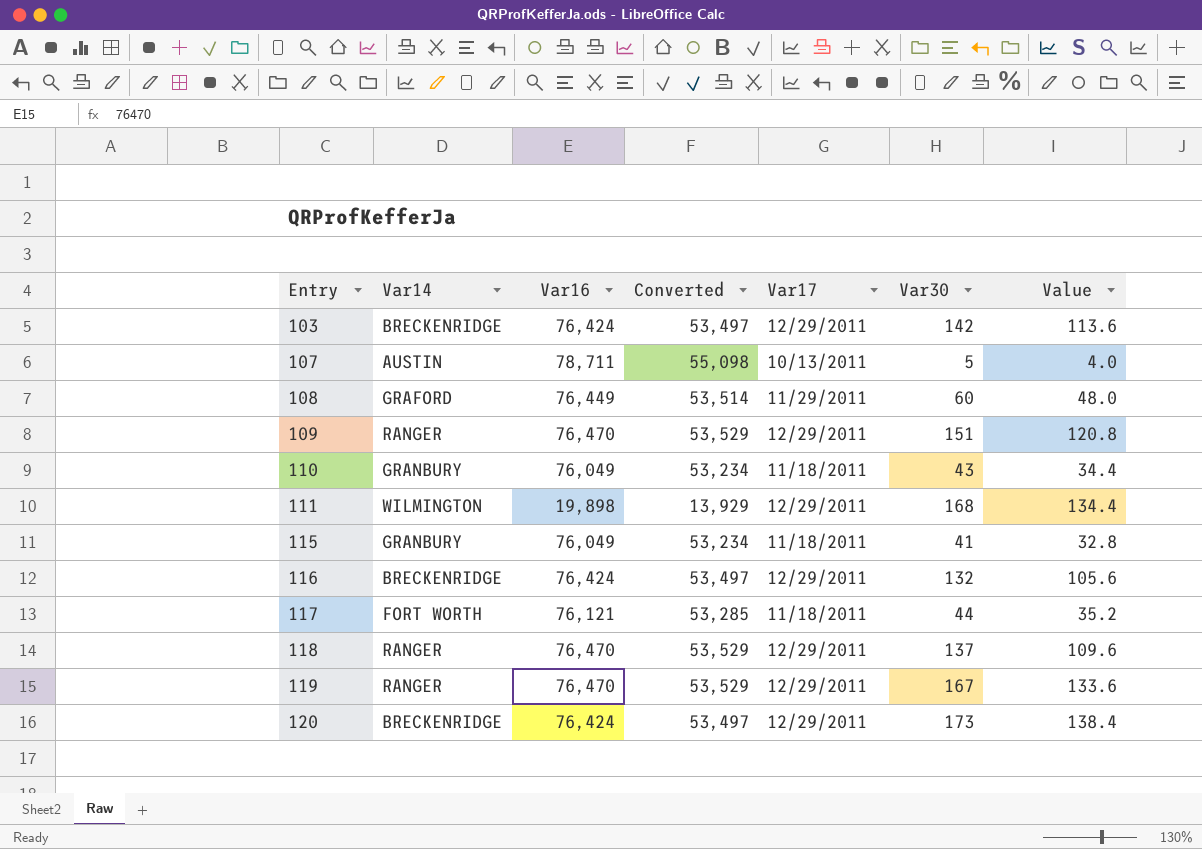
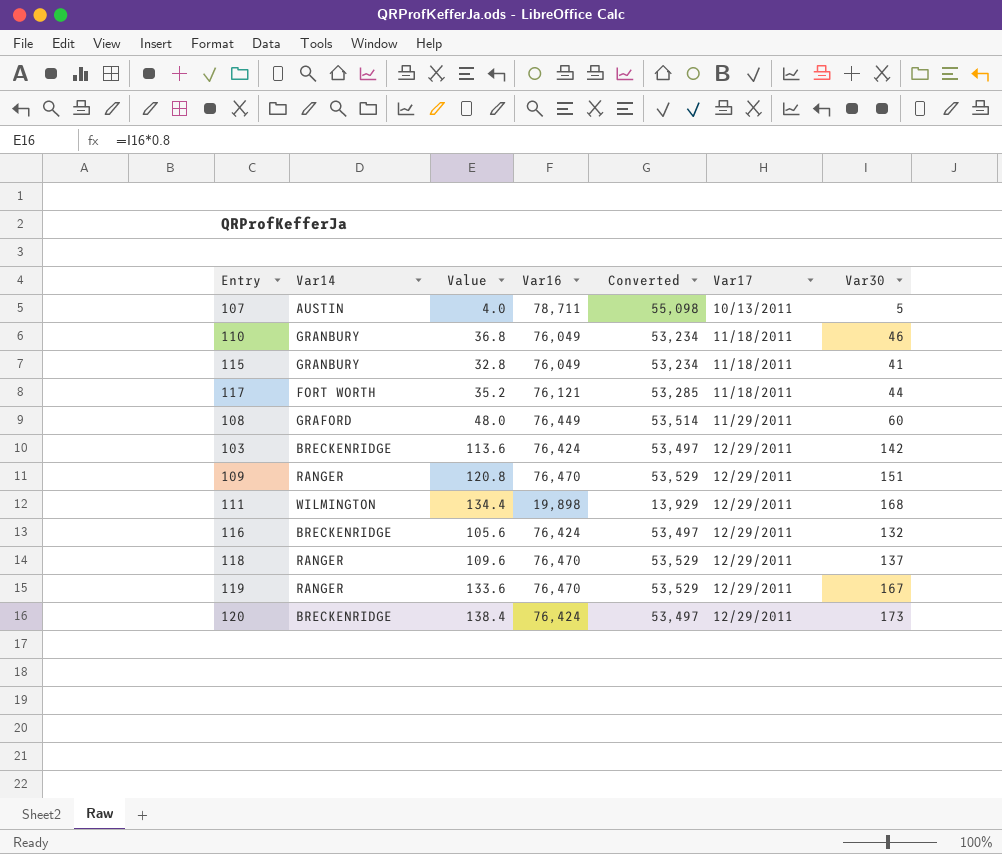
row order: Entry ascending -> Var17 ascending
column Value | position: 7 -> 3
110 | Value: 34.4 -> 36.8
110 | Var30: 43 -> 46

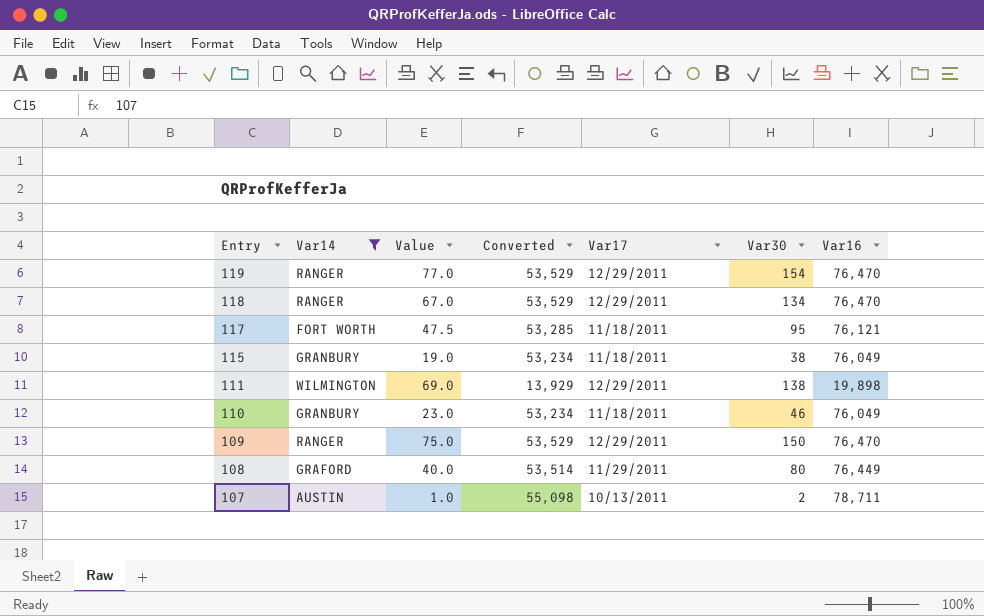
filter: none -> Var14 != BRECKENRIDGE
row order: Var17 ascending -> Entry descending
column Value | formula: [Var30] * 0.8 -> [Var30] * 0.5
column Var16 | position: 4 -> 7
119 | Var30: 167 -> 154
118 | Var30: 137 -> 134
117 | Var30: 44 -> 95
115 | Var30: 41 -> 38
111 | Var30: 168 -> 138
109 | Var30: 151 -> 150
108 | Var30: 60 -> 80
107 | Var30: 5 -> 2

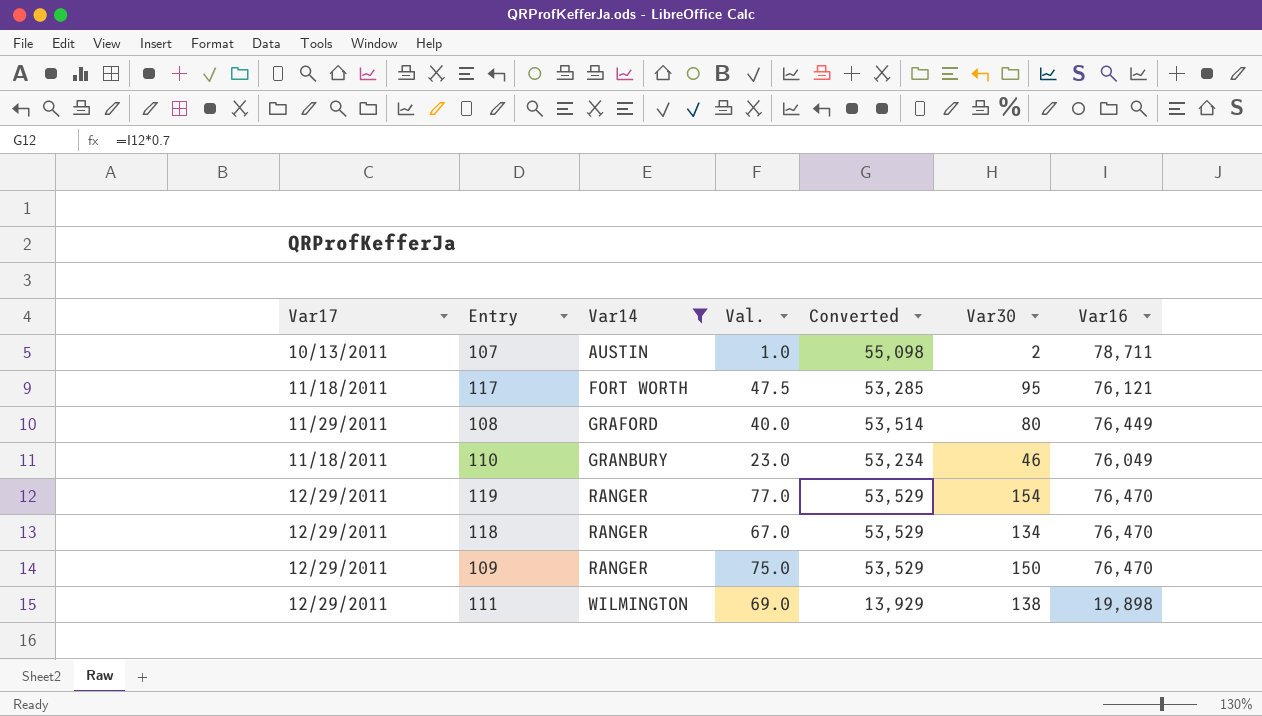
row order: Entry descending -> Var14 ascending
column Var17 | position: 5 -> 1
column name: Value -> Val.
row 115: GRANBURY | 19.0 | 53,234 | 11/18/2011 | 38 | 76,049 -> none

